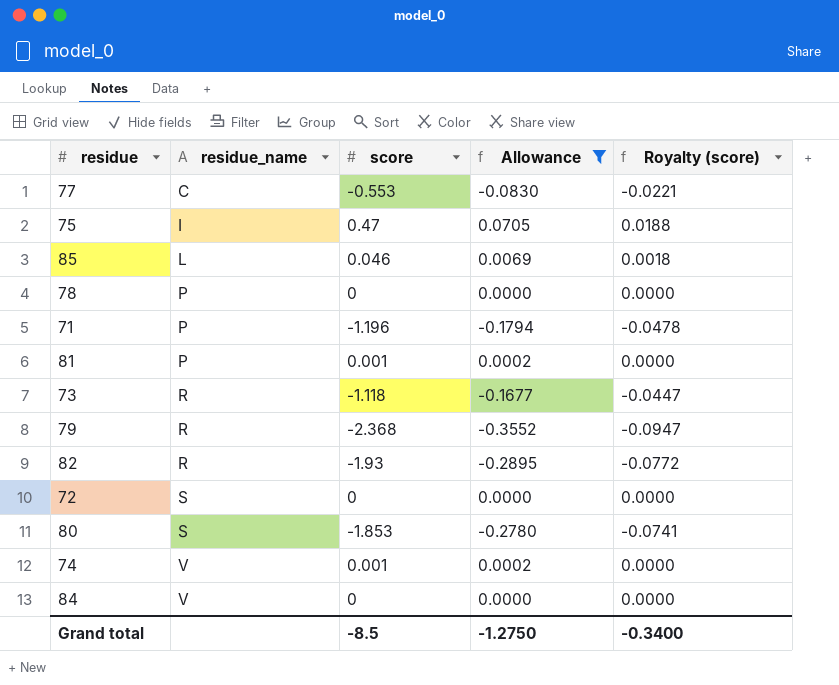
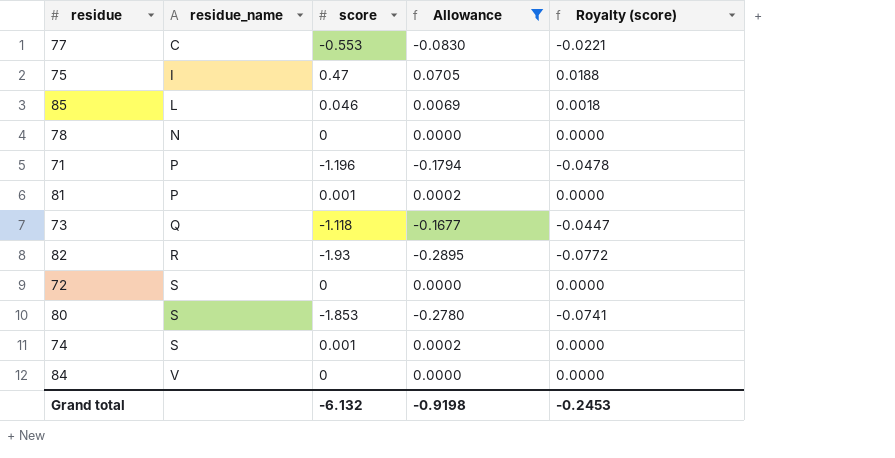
row 79: R | -2.368 | -0.3552 | -0.0947 -> none
78 | residue_name: P -> N
73 | residue_name: R -> Q
74 | residue_name: V -> S
Grand total | score: -8.5 -> -6.132
Grand total | Allowance: -1.2750 -> -0.9198
Grand total | Royalty (score): -0.3400 -> -0.2453

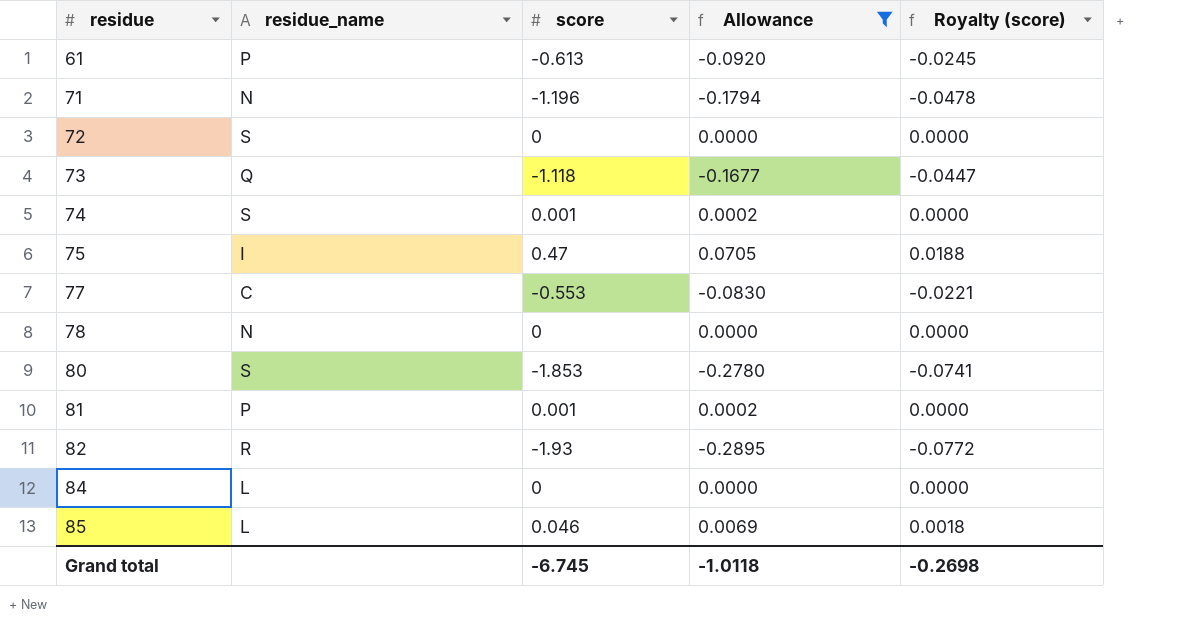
row order: residue_name ascending -> residue ascending
row 61: none -> P | -0.613 | -0.0920 | -0.0245
71 | residue_name: P -> N
84 | residue_name: V -> L
Grand total | score: -6.132 -> -6.745
Grand total | Allowance: -0.9198 -> -1.0118
Grand total | Royalty (score): -0.2453 -> -0.2698

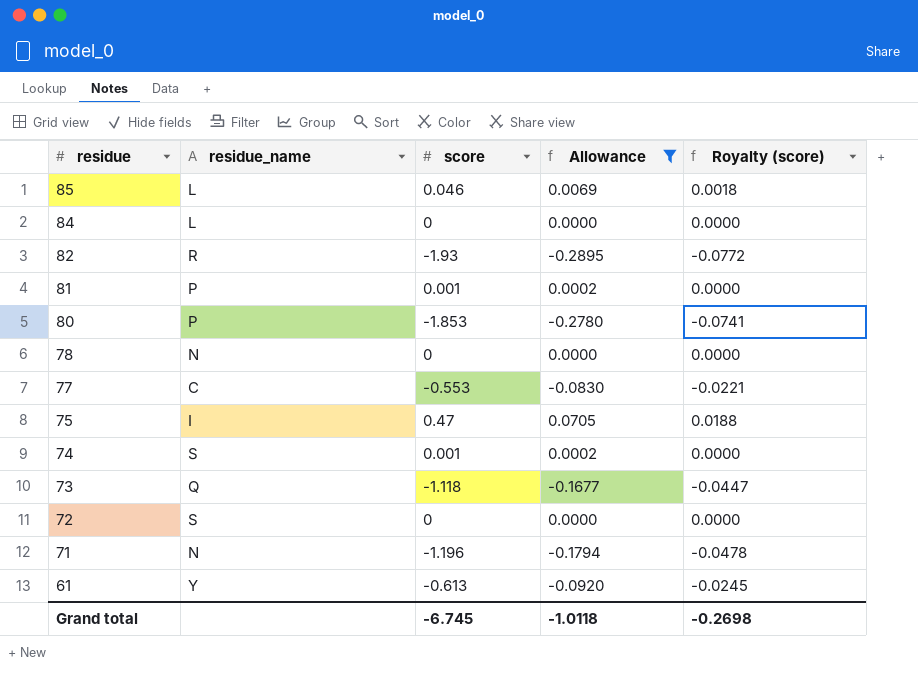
row order: residue ascending -> residue descending
80 | residue_name: S -> P
61 | residue_name: P -> Y

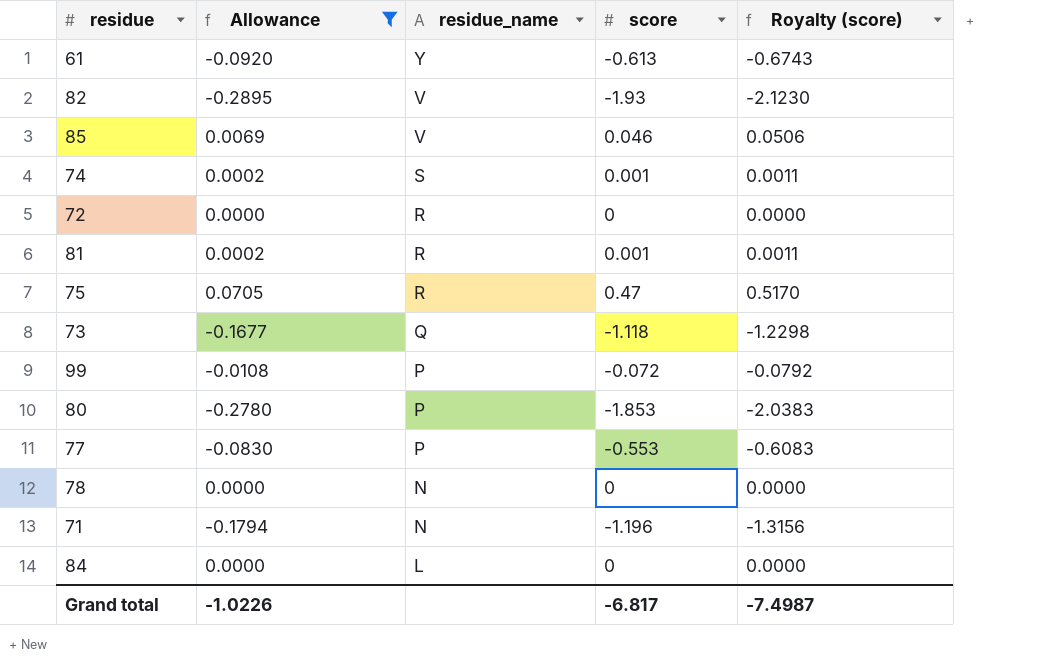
row order: residue descending -> residue_name descending
column Allowance | position: 4 -> 2
column Royalty (score) | formula: [score] * 0.04 -> [score] * 1.1
82 | residue_name: R -> V
85 | residue_name: L -> V
72 | residue_name: S -> R
81 | residue_name: P -> R
75 | residue_name: I -> R
row 99: none -> -0.0108 | P | -0.072 | -0.0792
77 | residue_name: C -> P
Grand total | Allowance: -1.0118 -> -1.0226
Grand total | score: -6.745 -> -6.817
Grand total | Royalty (score): -0.2698 -> -7.4987

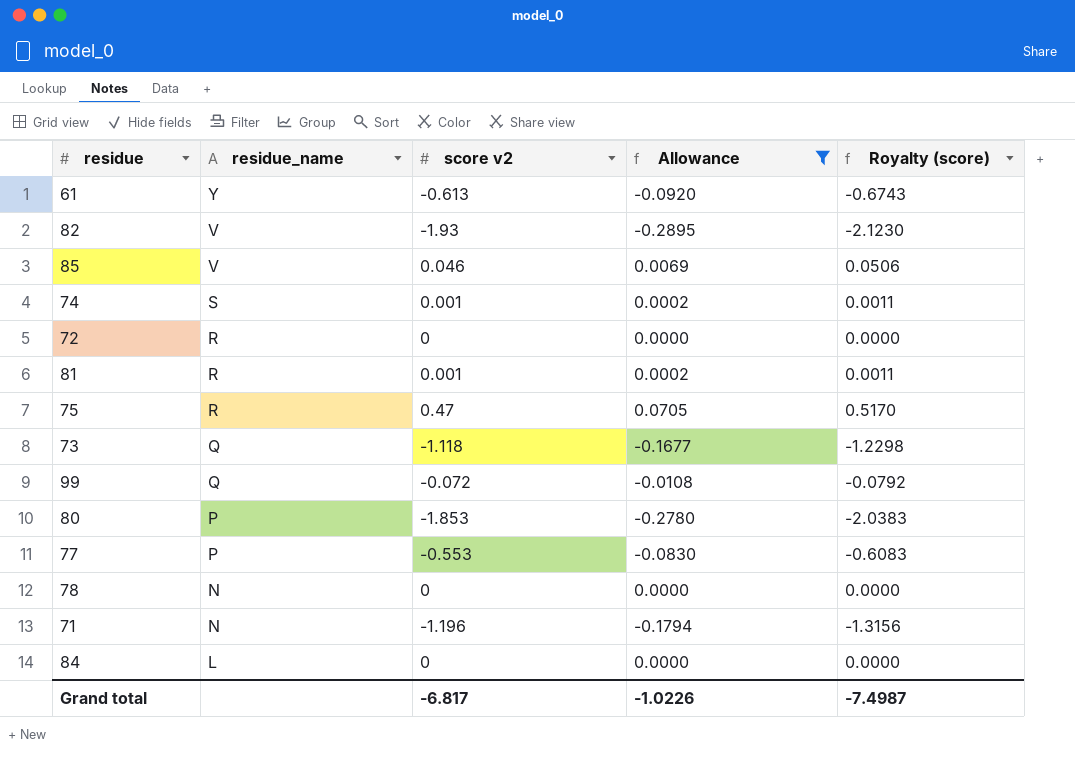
column name: score -> score v2
column Allowance | position: 2 -> 4
99 | residue_name: P -> Q

